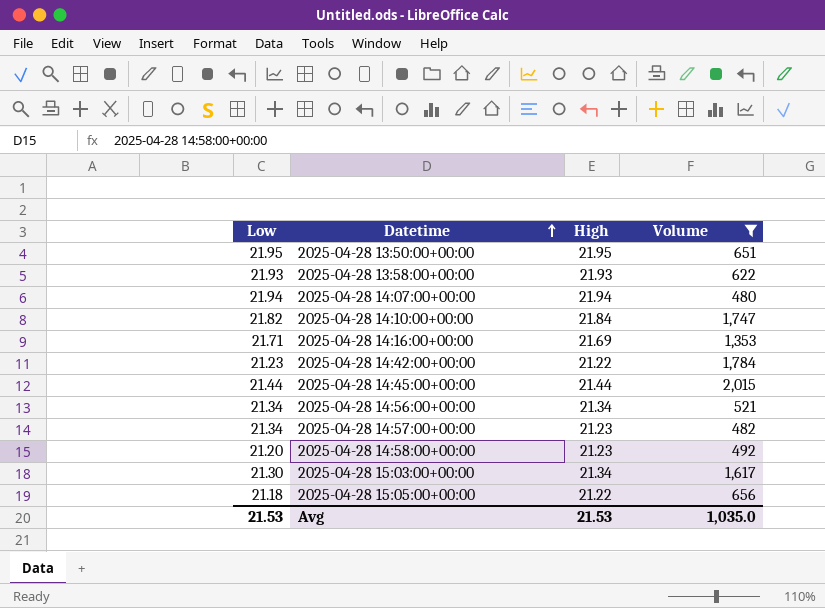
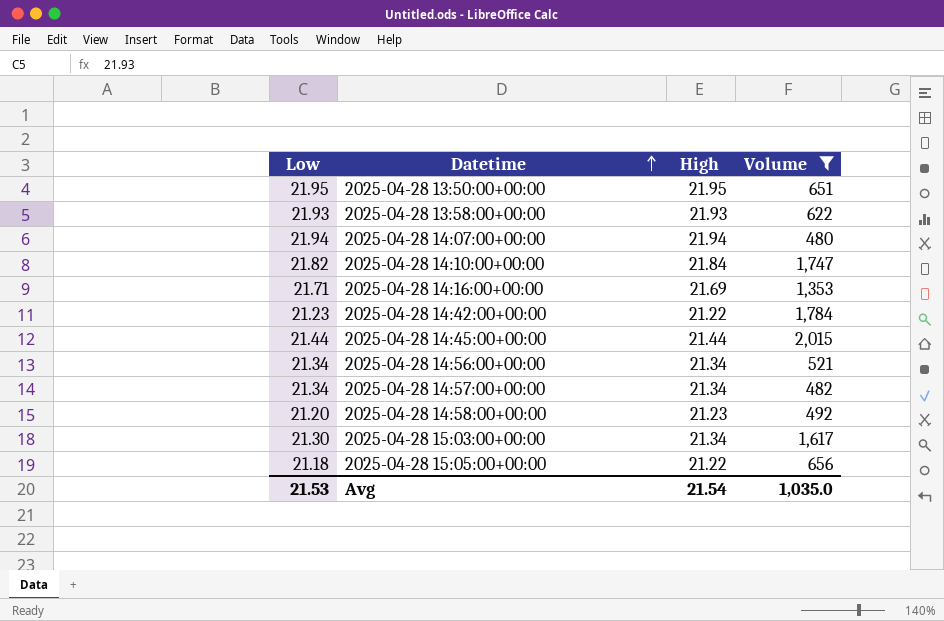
2025-04-28 14:57:00+00:00 | High: 21.23 -> 21.34
Avg | High: 21.53 -> 21.54

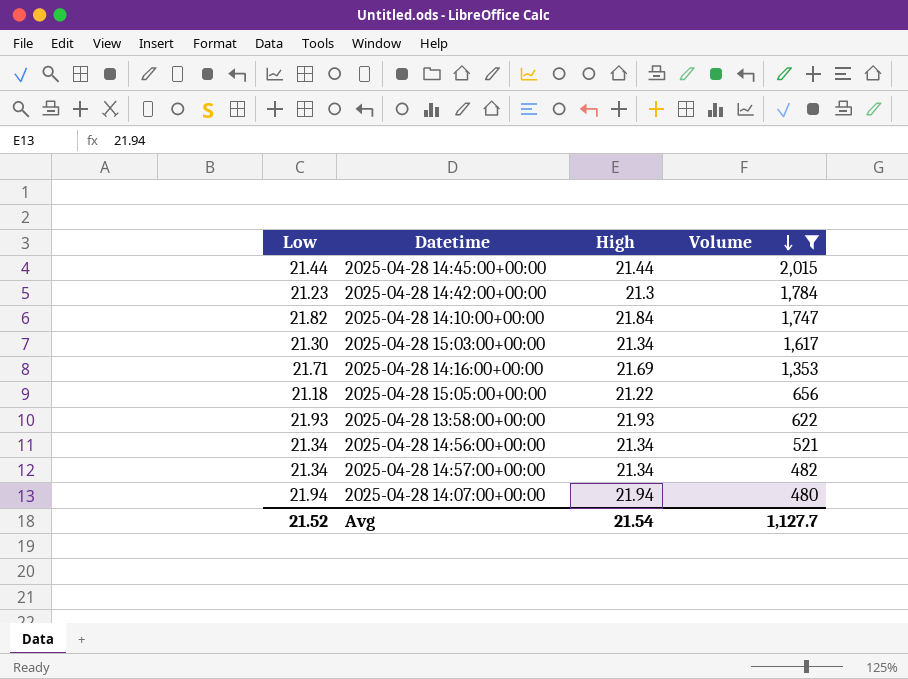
row order: Datetime ascending -> Volume descending
row 2025-04-28 13:50:00+00:00: 21.95 | 21.95 | 651 -> none
row 2025-04-28 14:58:00+00:00: 21.20 | 21.23 | 492 -> none
2025-04-28 14:42:00+00:00 | High: 21.22 -> 21.3
Avg | Low: 21.53 -> 21.52
Avg | Volume: 1,035.0 -> 1,127.7

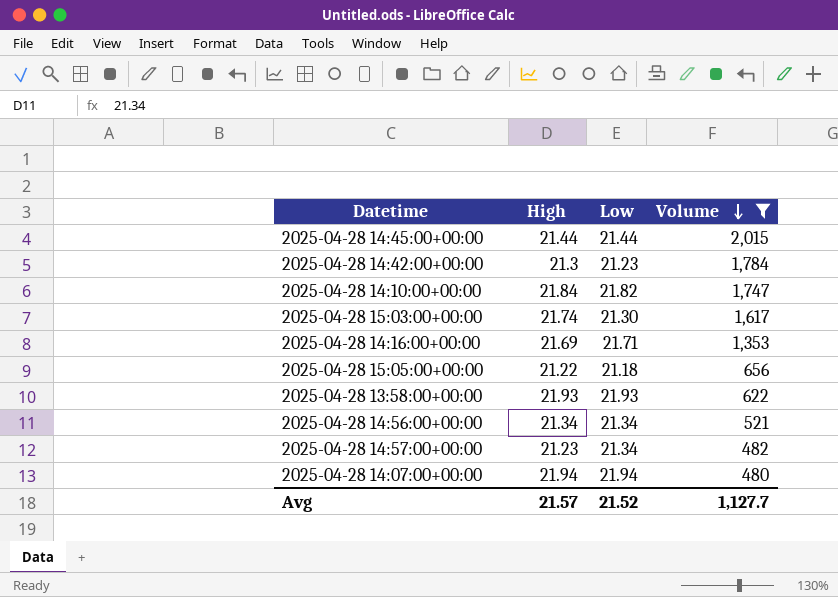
column Low | position: 1 -> 3
2025-04-28 15:03:00+00:00 | High: 21.34 -> 21.74
2025-04-28 14:57:00+00:00 | High: 21.34 -> 21.23
Avg | High: 21.54 -> 21.57

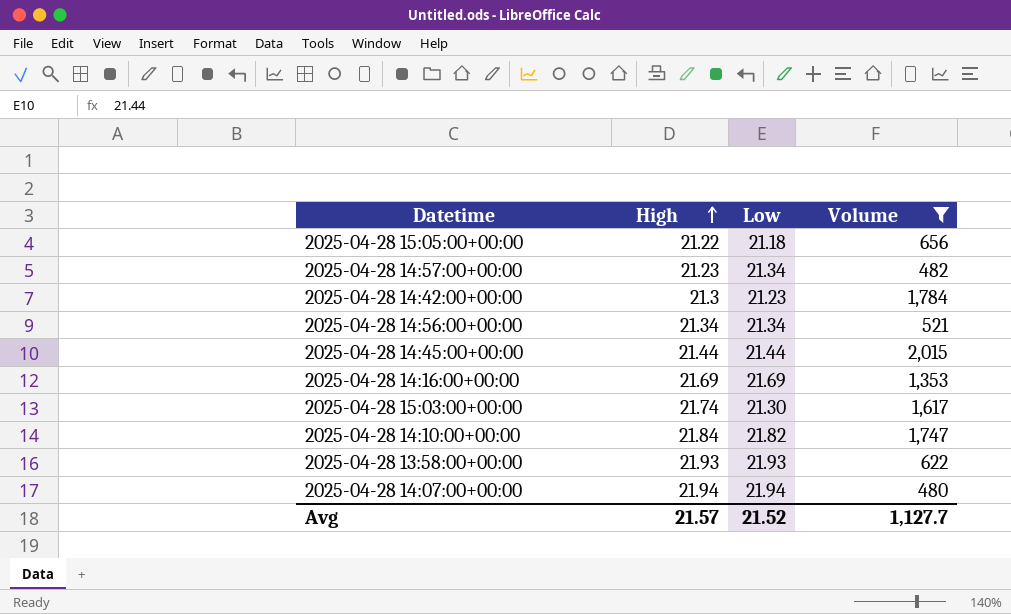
row order: Volume descending -> High ascending
2025-04-28 14:16:00+00:00 | Low: 21.71 -> 21.69

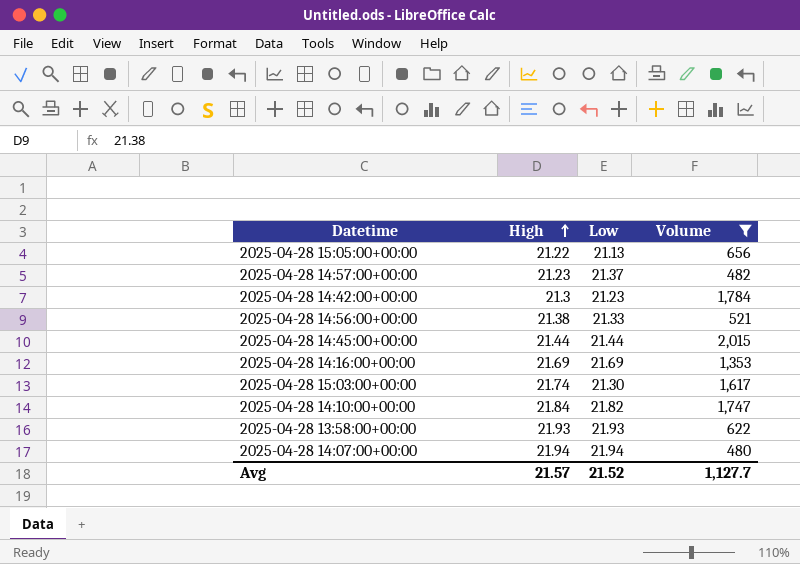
2025-04-28 15:05:00+00:00 | Low: 21.18 -> 21.13
2025-04-28 14:57:00+00:00 | Low: 21.34 -> 21.37
2025-04-28 14:56:00+00:00 | High: 21.34 -> 21.38
2025-04-28 14:56:00+00:00 | Low: 21.34 -> 21.33

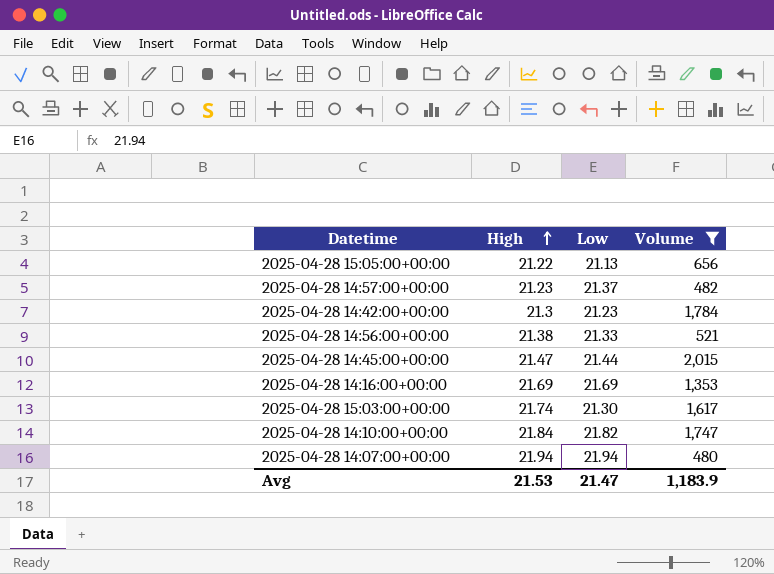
row 2025-04-28 13:58:00+00:00: 21.93 | 21.93 | 622 -> none
2025-04-28 14:45:00+00:00 | High: 21.44 -> 21.47
Avg | High: 21.57 -> 21.53
Avg | Low: 21.52 -> 21.47
Avg | Volume: 1,127.7 -> 1,183.9

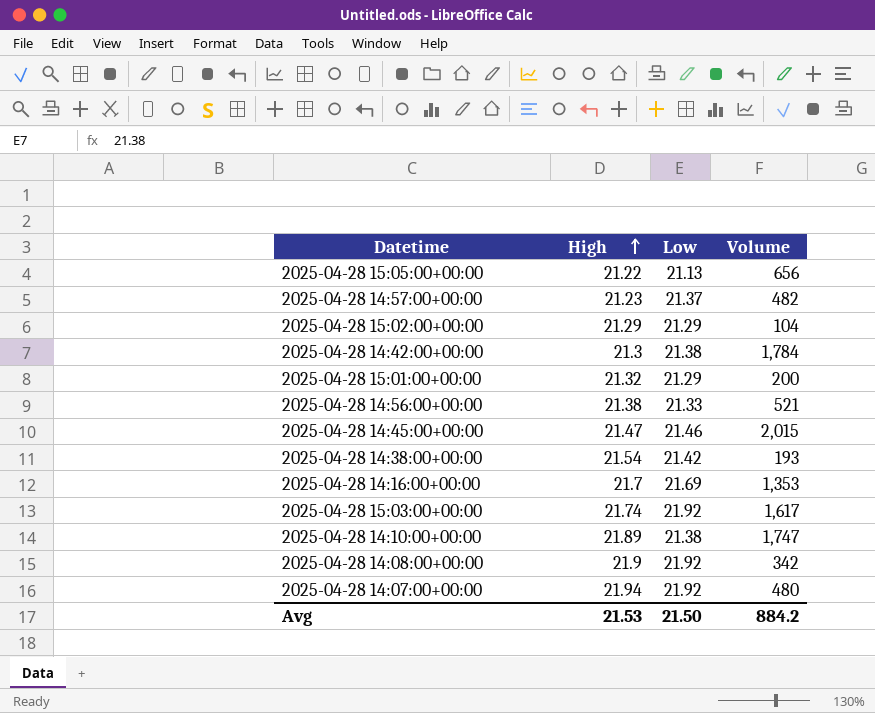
filter: Volume >= 480 -> none
2025-04-28 14:42:00+00:00 | Low: 21.23 -> 21.38
2025-04-28 14:45:00+00:00 | Low: 21.44 -> 21.46
2025-04-28 14:16:00+00:00 | High: 21.69 -> 21.7
2025-04-28 15:03:00+00:00 | Low: 21.30 -> 21.92
2025-04-28 14:10:00+00:00 | High: 21.84 -> 21.89
2025-04-28 14:10:00+00:00 | Low: 21.82 -> 21.38
2025-04-28 14:07:00+00:00 | Low: 21.94 -> 21.92
Avg | Low: 21.47 -> 21.50
Avg | Volume: 1,183.9 -> 884.2

